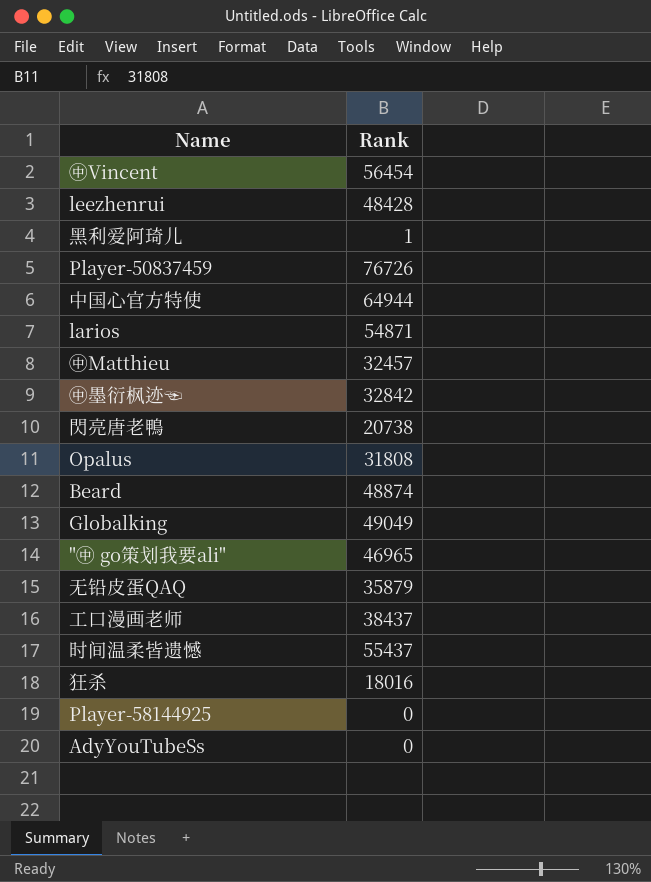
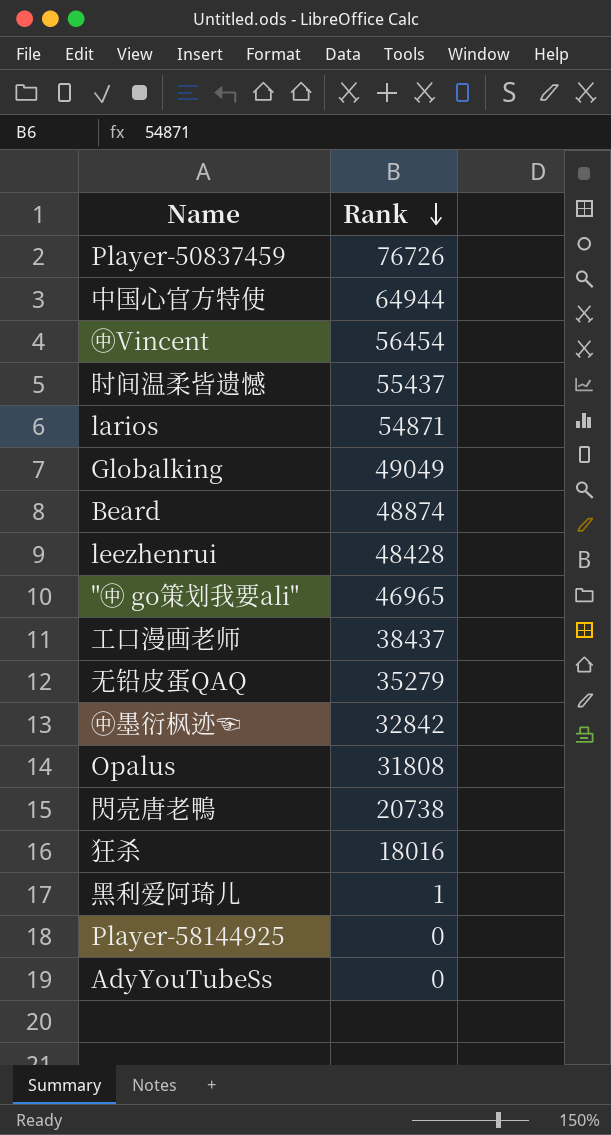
row order: none -> Rank descending
row ㊥Matthieu: 32457 -> none
无铅皮蛋QAQ | Rank: 35879 -> 35279

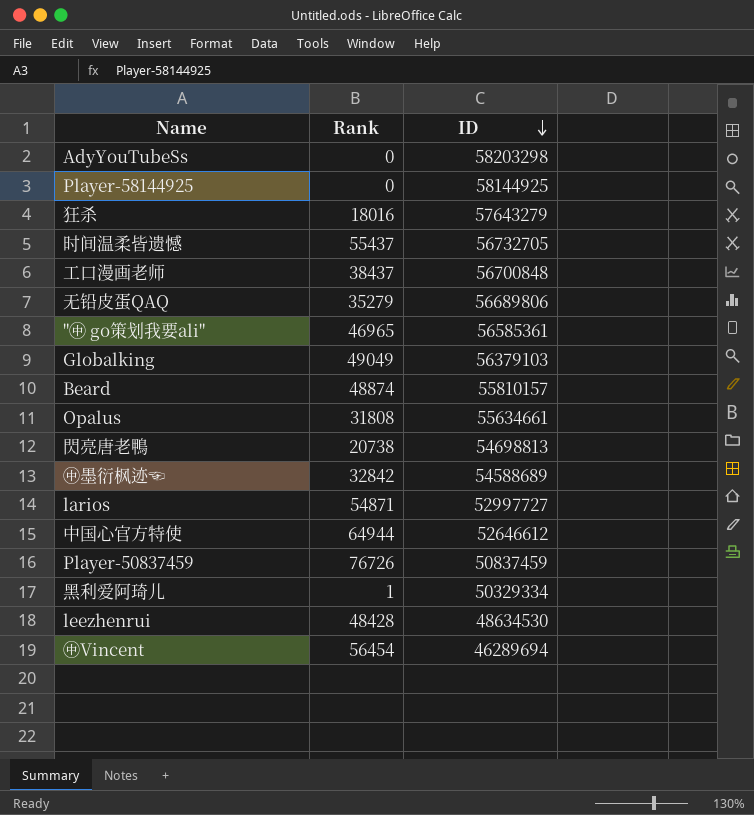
row order: Rank descending -> ID descending
column ID | position: none -> 3

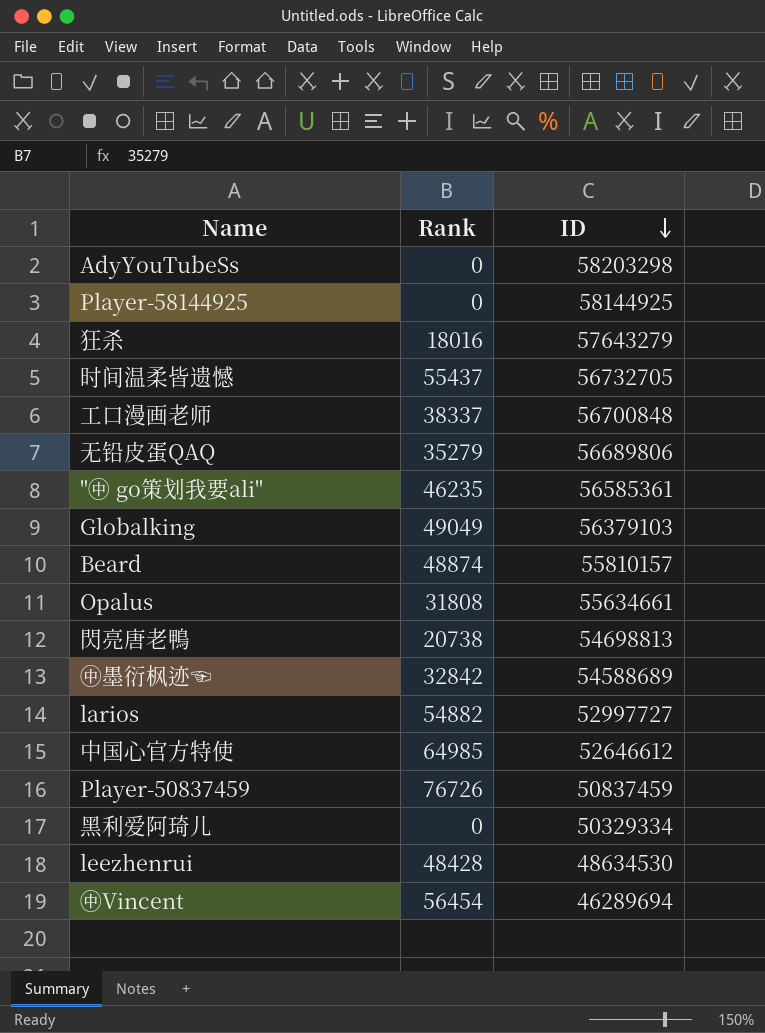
工口漫画老师 | Rank: 38437 -> 38337
"㊥ go策划我要ali" | Rank: 46965 -> 46235
larios | Rank: 54871 -> 54882
中国心官方特使 | Rank: 64944 -> 64985
黑利爱阿琦儿 | Rank: 1 -> 0

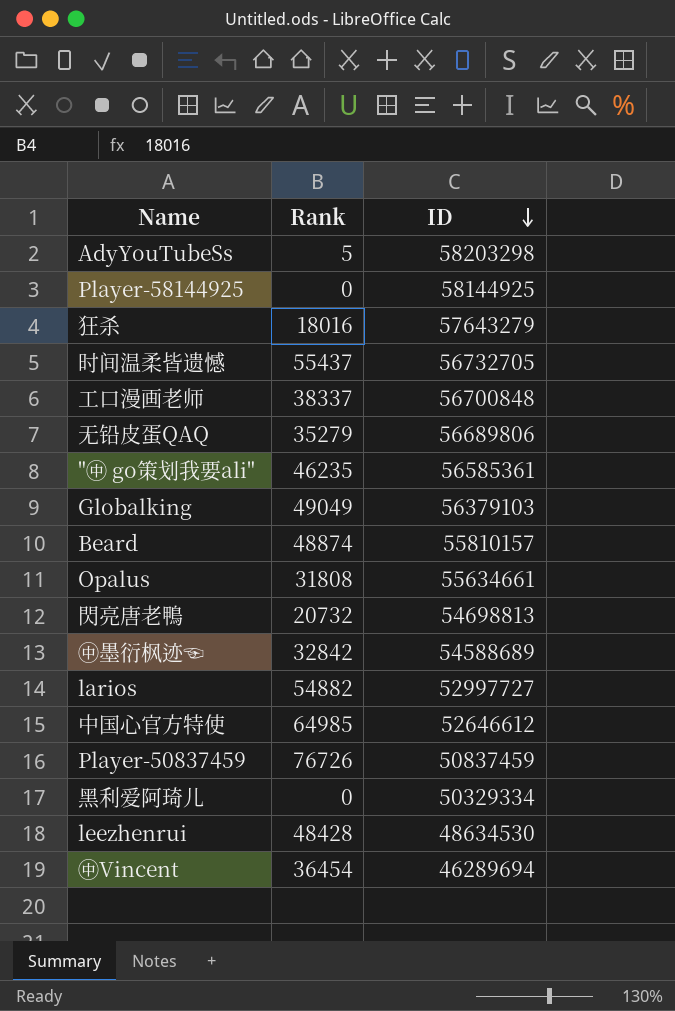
AdyYouTubeSs | Rank: 0 -> 5
閃亮唐老鴨 | Rank: 20738 -> 20732
㊥Vincent | Rank: 56454 -> 36454

